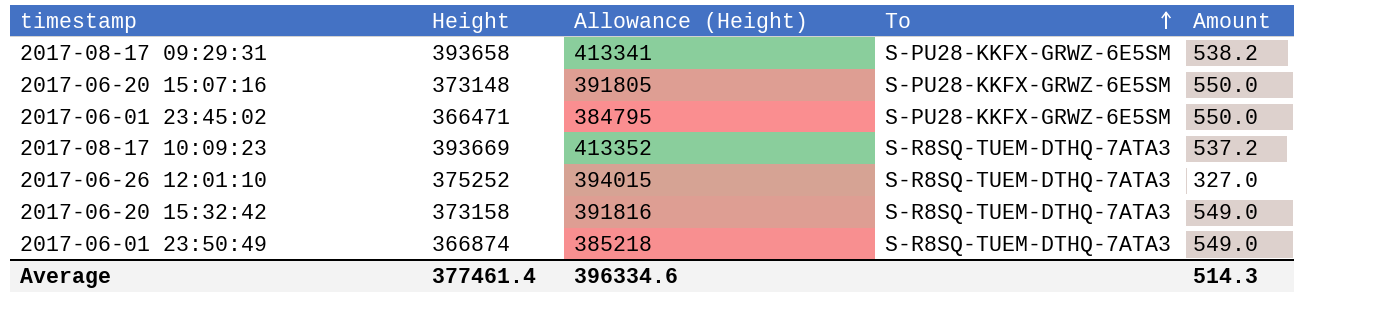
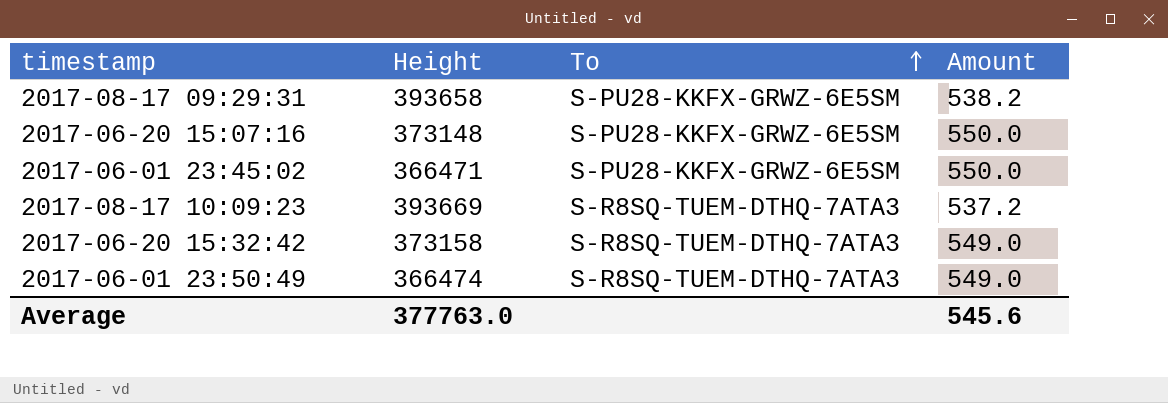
column Allowance (Height) | formula: [Height] * 1.05 -> none
row 2017-06-26 12:01:10: 375252 | 394015 | S-R8SQ-TUEM-DTHQ-7ATA3 | 327.0 -> none
2017-06-01 23:50:49 | Height: 366874 -> 366474
Average | Height: 377461.4 -> 377763.0
Average | Amount: 514.3 -> 545.6

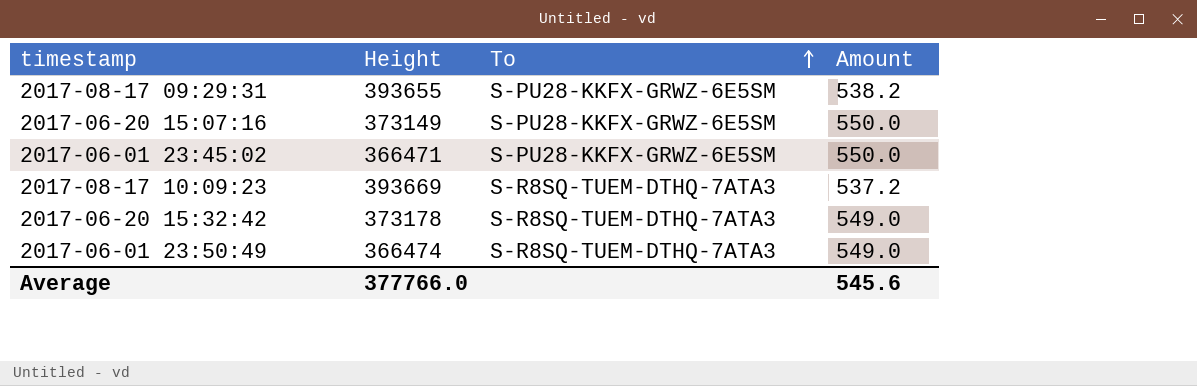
2017-08-17 09:29:31 | Height: 393658 -> 393655
2017-06-20 15:07:16 | Height: 373148 -> 373149
2017-06-20 15:32:42 | Height: 373158 -> 373178
Average | Height: 377763.0 -> 377766.0

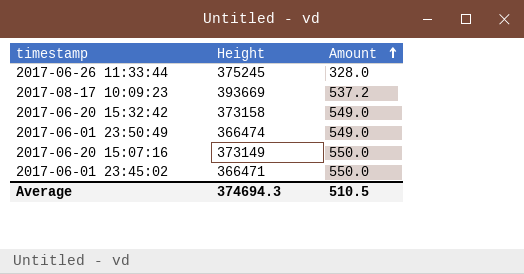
row order: To ascending -> Amount ascending
column To | position: 3 -> none
row 2017-08-17 09:29:31: 393655 | S-PU28-KKFX-GRWZ-6E5SM | 538.2 -> none
row 2017-06-26 11:33:44: none -> 375245 | 328.0
2017-06-20 15:32:42 | Height: 373178 -> 373158
Average | Height: 377766.0 -> 374694.3
Average | Amount: 545.6 -> 510.5

